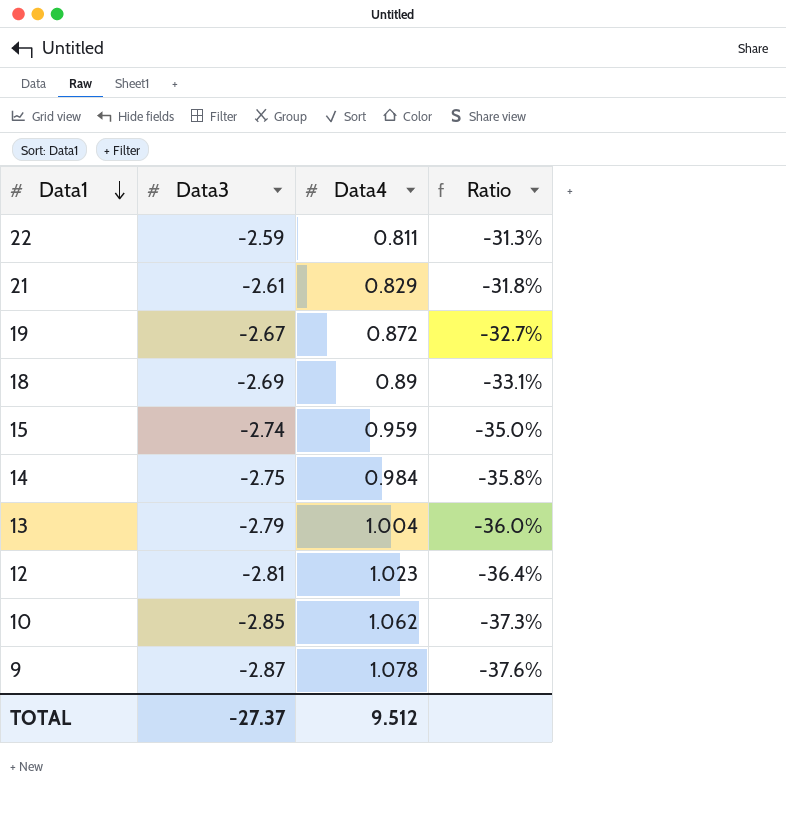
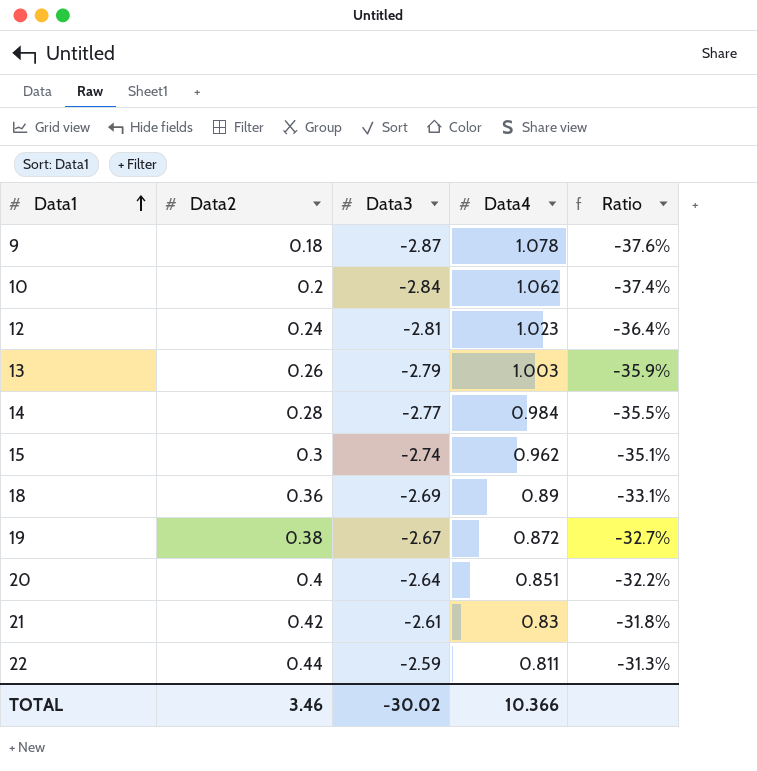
row order: Data1 descending -> Data1 ascending
column Data2 | position: none -> 2
10 | Data3: -2.85 -> -2.84
10 | Ratio: -37.3% -> -37.4%
13 | Data4: 1.004 -> 1.003
13 | Ratio: -36.0% -> -35.9%
14 | Data3: -2.75 -> -2.77
14 | Ratio: -35.8% -> -35.5%
15 | Data4: 0.959 -> 0.962
15 | Ratio: -35.0% -> -35.1%
row 20: none -> 0.4 | -2.64 | 0.851 | -32.2%
21 | Data4: 0.829 -> 0.83
TOTAL | Data3: -27.37 -> -30.02
TOTAL | Data4: 9.512 -> 10.366

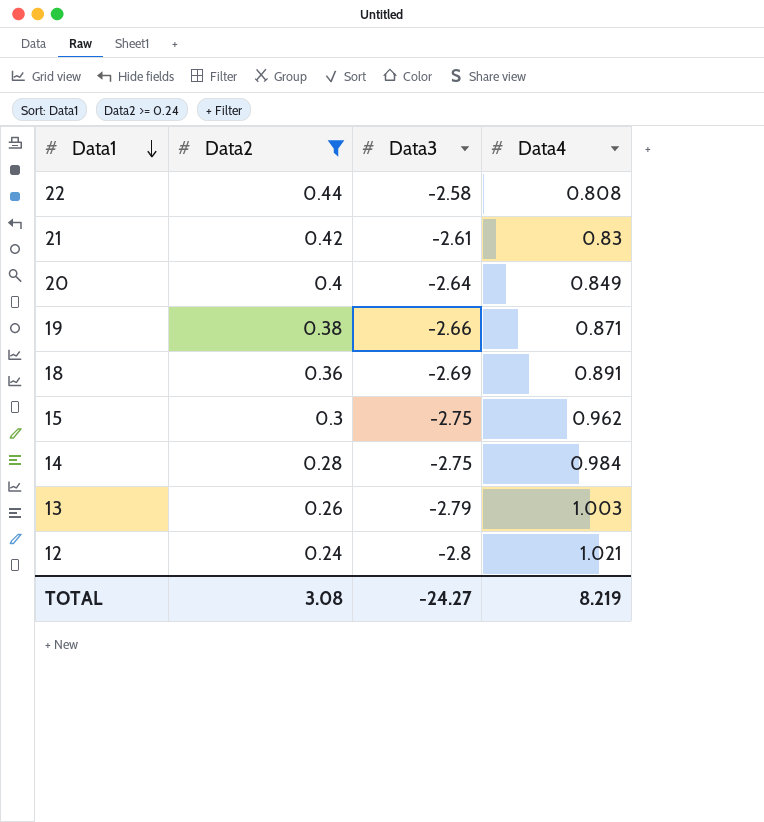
filter: none -> Data2 >= 0.24
row order: Data1 ascending -> Data1 descending
column Ratio | formula: [Data4] / [Data3] -> none
22 | Data3: -2.59 -> -2.58
22 | Data4: 0.811 -> 0.808
20 | Data4: 0.851 -> 0.849
19 | Data3: -2.67 -> -2.66
19 | Data4: 0.872 -> 0.871
18 | Data4: 0.89 -> 0.891
15 | Data3: -2.74 -> -2.75
14 | Data3: -2.77 -> -2.75
12 | Data3: -2.81 -> -2.8
12 | Data4: 1.023 -> 1.021
TOTAL | Data2: 3.46 -> 3.08
TOTAL | Data3: -30.02 -> -24.27
TOTAL | Data4: 10.366 -> 8.219

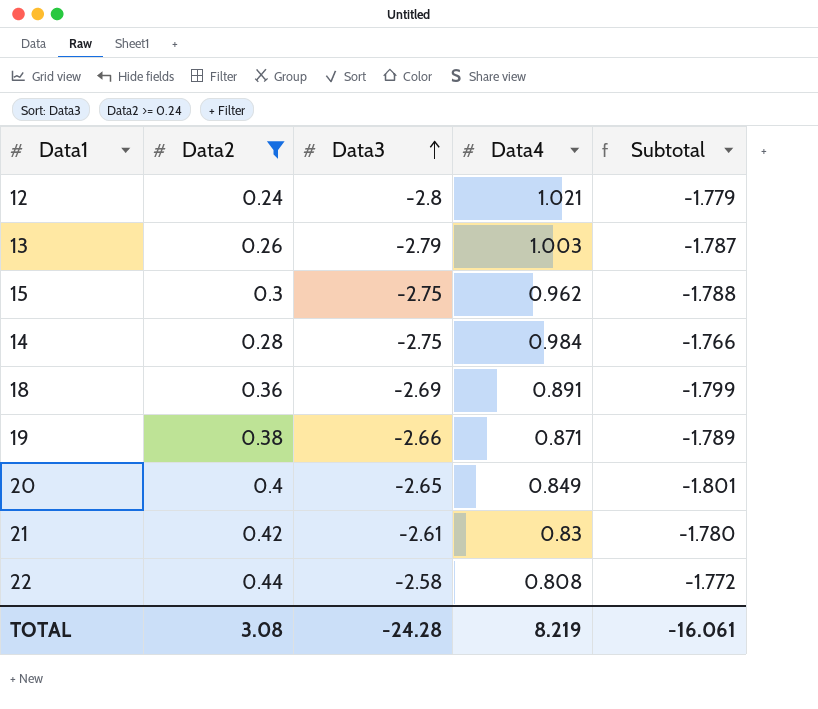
row order: Data1 descending -> Data3 ascending
column Subtotal | formula: none -> [Data3] + [Data4]
20 | Data3: -2.64 -> -2.65
TOTAL | Data3: -24.27 -> -24.28

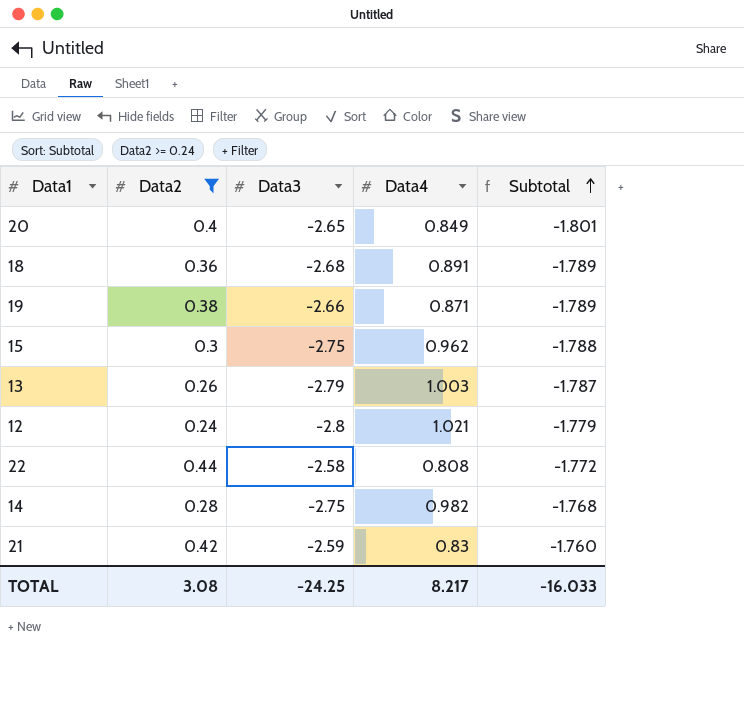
row order: Data3 ascending -> Subtotal ascending
18 | Data3: -2.69 -> -2.68
18 | Subtotal: -1.799 -> -1.789
14 | Data4: 0.984 -> 0.982
14 | Subtotal: -1.766 -> -1.768
21 | Data3: -2.61 -> -2.59
21 | Subtotal: -1.780 -> -1.760
TOTAL | Data3: -24.28 -> -24.25
TOTAL | Data4: 8.219 -> 8.217
TOTAL | Subtotal: -16.061 -> -16.033

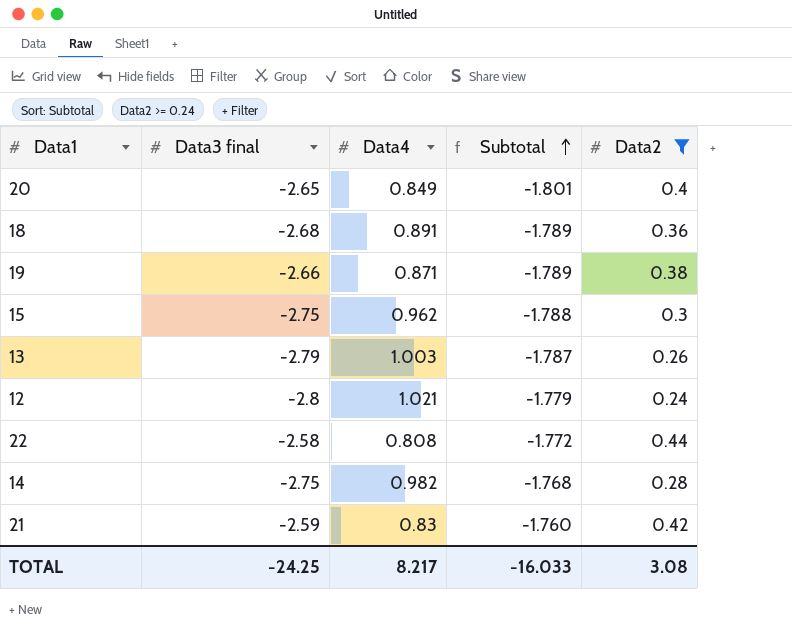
column name: Data3 -> Data3 final
column Data2 | position: 2 -> 5

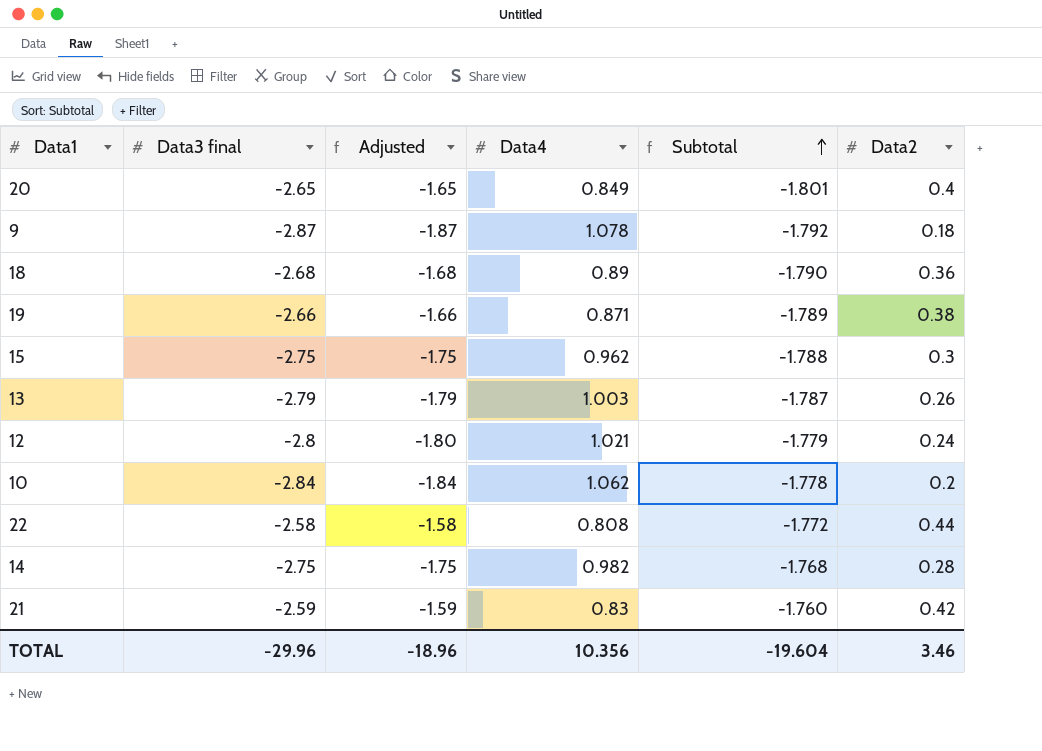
filter: Data2 >= 0.24 -> none
column Adjusted | formula: none -> [Data3 final] + 1
18 | Data4: 0.891 -> 0.89
18 | Subtotal: -1.789 -> -1.790
TOTAL | Data3 final: -24.25 -> -29.96
TOTAL | Data4: 8.217 -> 10.356
TOTAL | Subtotal: -16.033 -> -19.604
TOTAL | Data2: 3.08 -> 3.46

